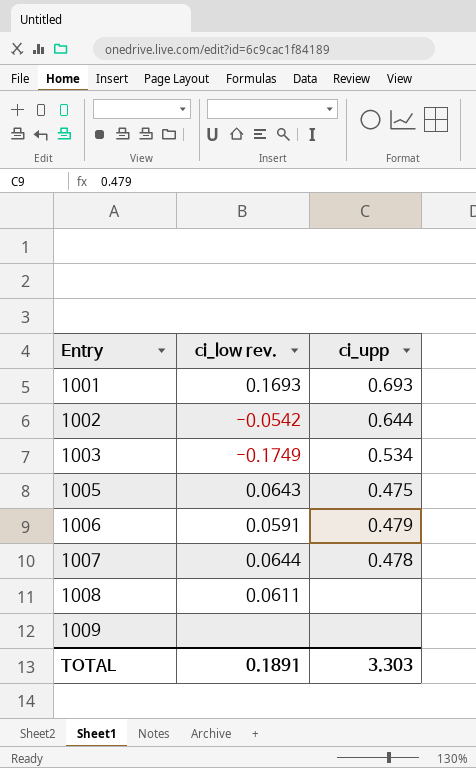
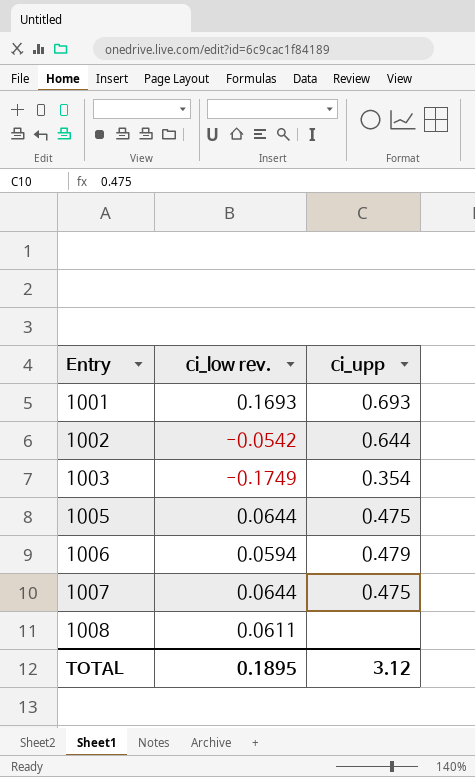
row 1009: none | none -> none
1003 | ci_upp: 0.534 -> 0.354
1005 | ci_low rev.: 0.0643 -> 0.0644
1006 | ci_low rev.: 0.0591 -> 0.0594
1007 | ci_upp: 0.478 -> 0.475
TOTAL | ci_low rev.: 0.1891 -> 0.1895
TOTAL | ci_upp: 3.303 -> 3.12

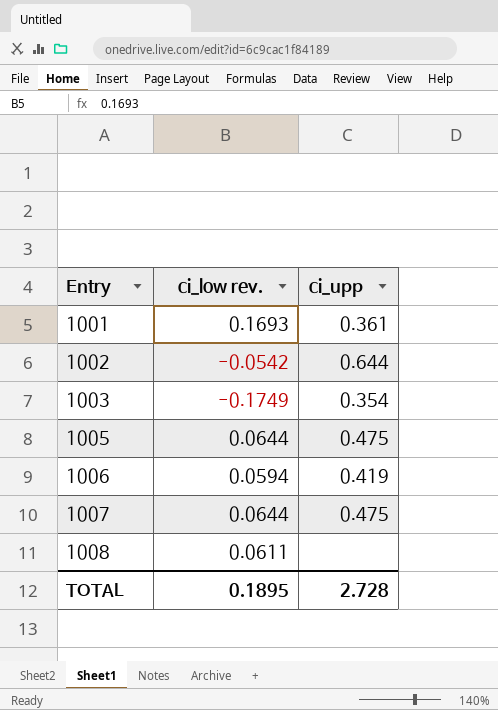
1001 | ci_upp: 0.693 -> 0.361
1006 | ci_upp: 0.479 -> 0.419
TOTAL | ci_upp: 3.12 -> 2.728

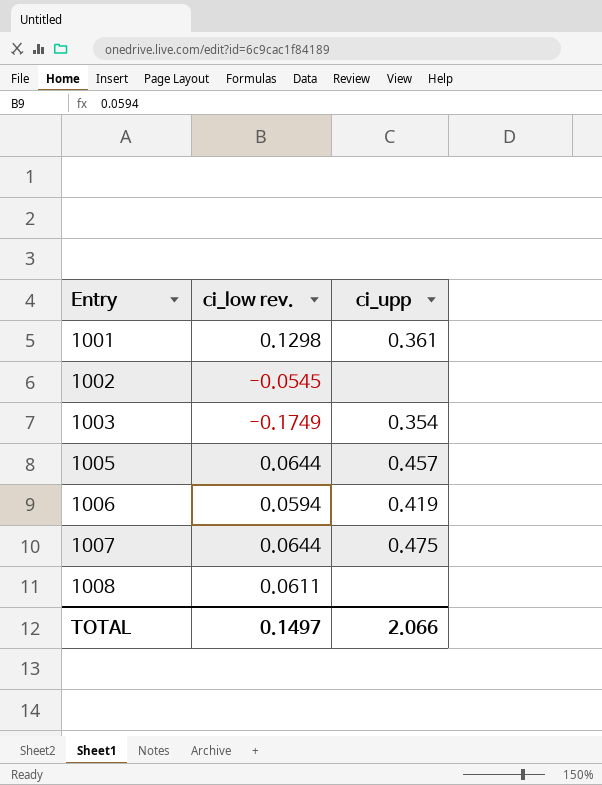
1001 | ci_low rev.: 0.1693 -> 0.1298
1002 | ci_low rev.: -0.0542 -> -0.0545
1002 | ci_upp: 0.644 -> none
1005 | ci_upp: 0.475 -> 0.457
TOTAL | ci_low rev.: 0.1895 -> 0.1497
TOTAL | ci_upp: 2.728 -> 2.066

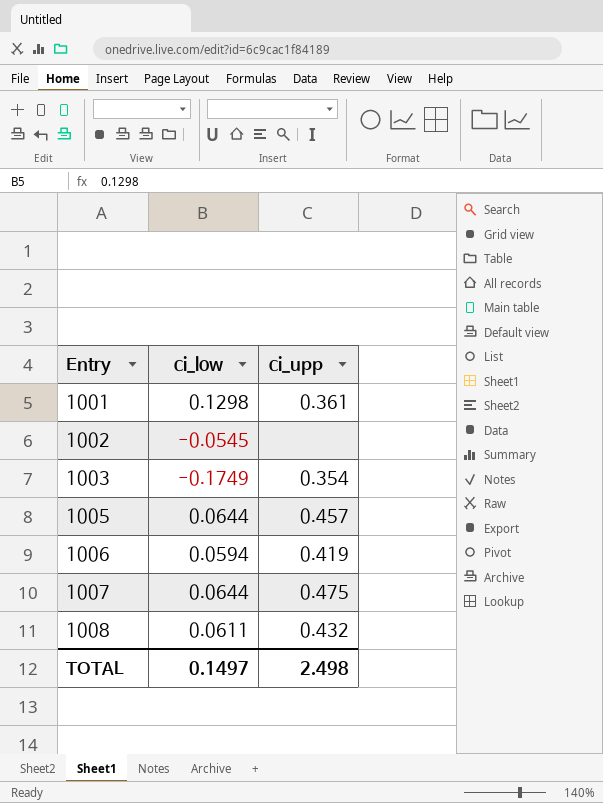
column name: ci_low rev. -> ci_low
1008 | ci_upp: none -> 0.432
TOTAL | ci_upp: 2.066 -> 2.498

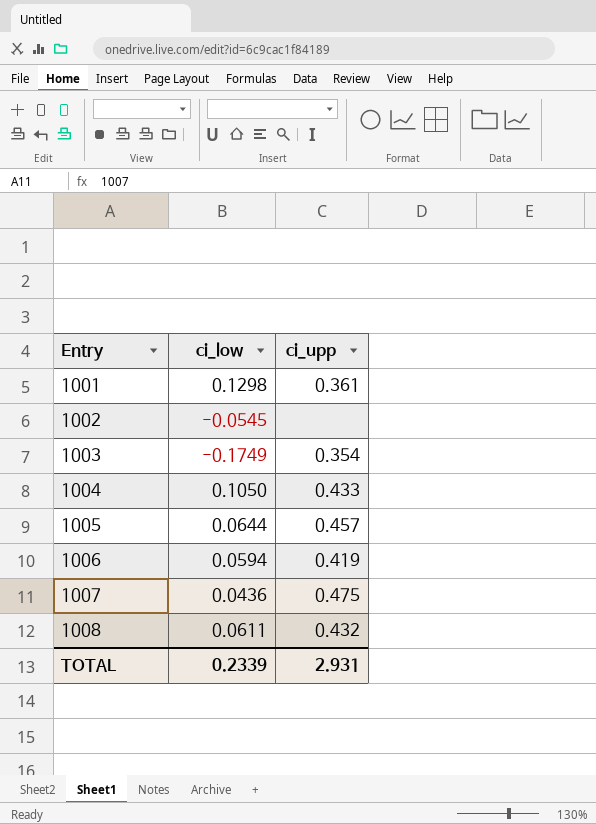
row 1004: none -> 0.1050 | 0.433
1007 | ci_low: 0.0644 -> 0.0436
TOTAL | ci_low: 0.1497 -> 0.2339
TOTAL | ci_upp: 2.498 -> 2.931

